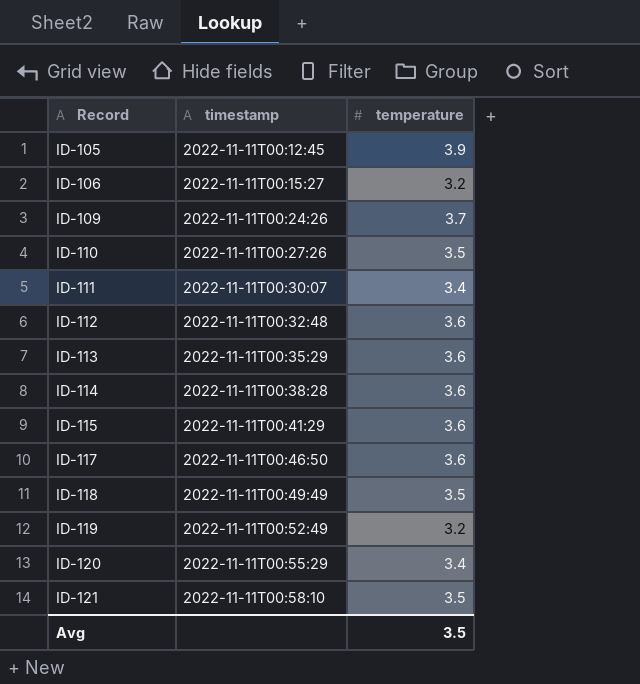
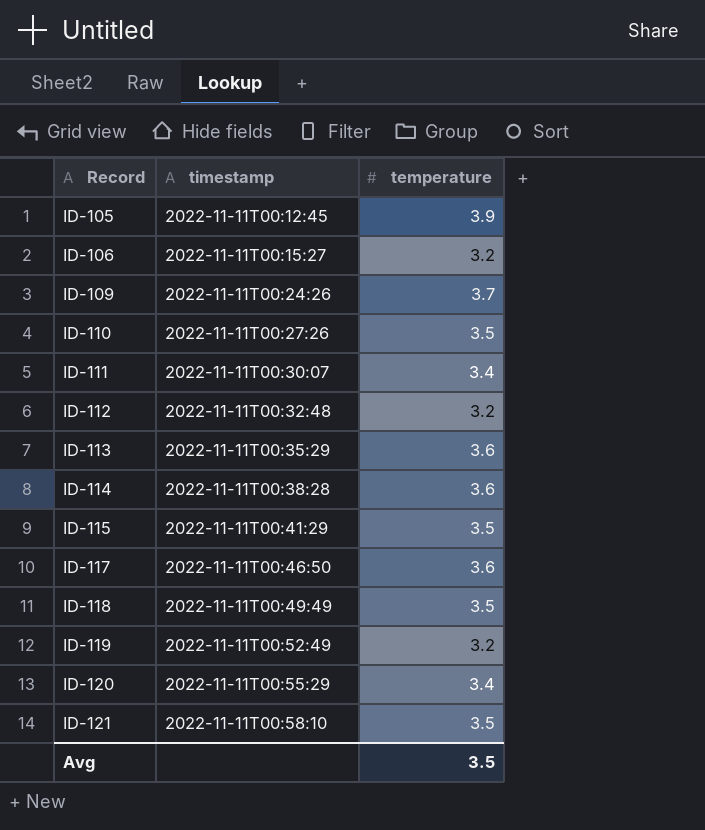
ID-112 | temperature: 3.6 -> 3.2
ID-115 | temperature: 3.6 -> 3.5

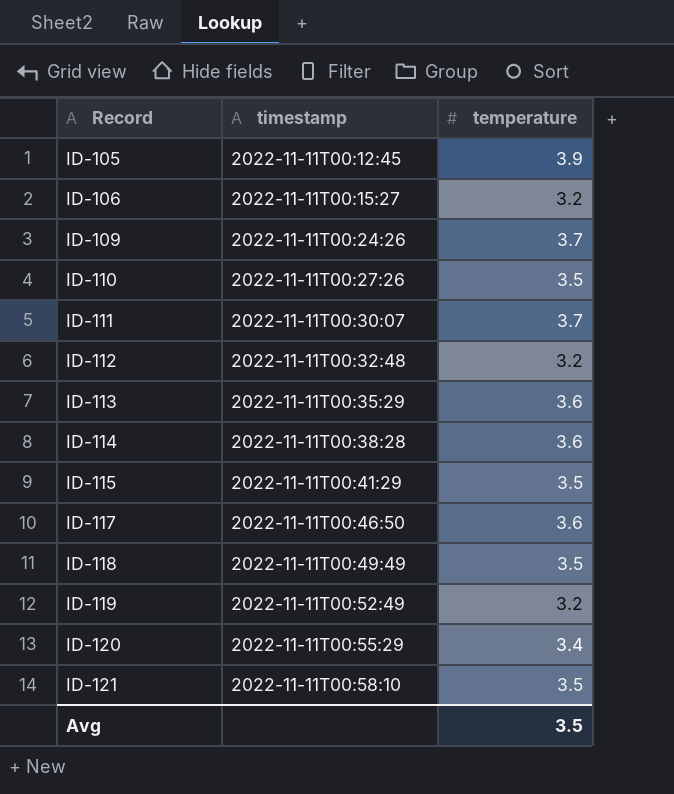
ID-111 | temperature: 3.4 -> 3.7

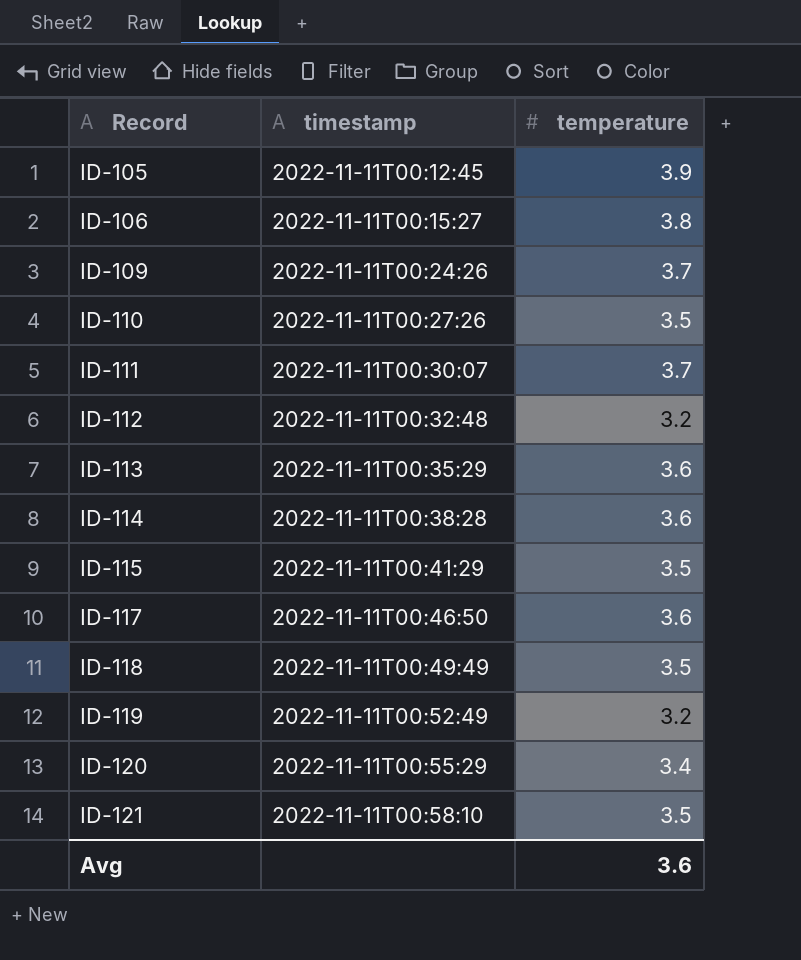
ID-106 | temperature: 3.2 -> 3.8
Avg | temperature: 3.5 -> 3.6

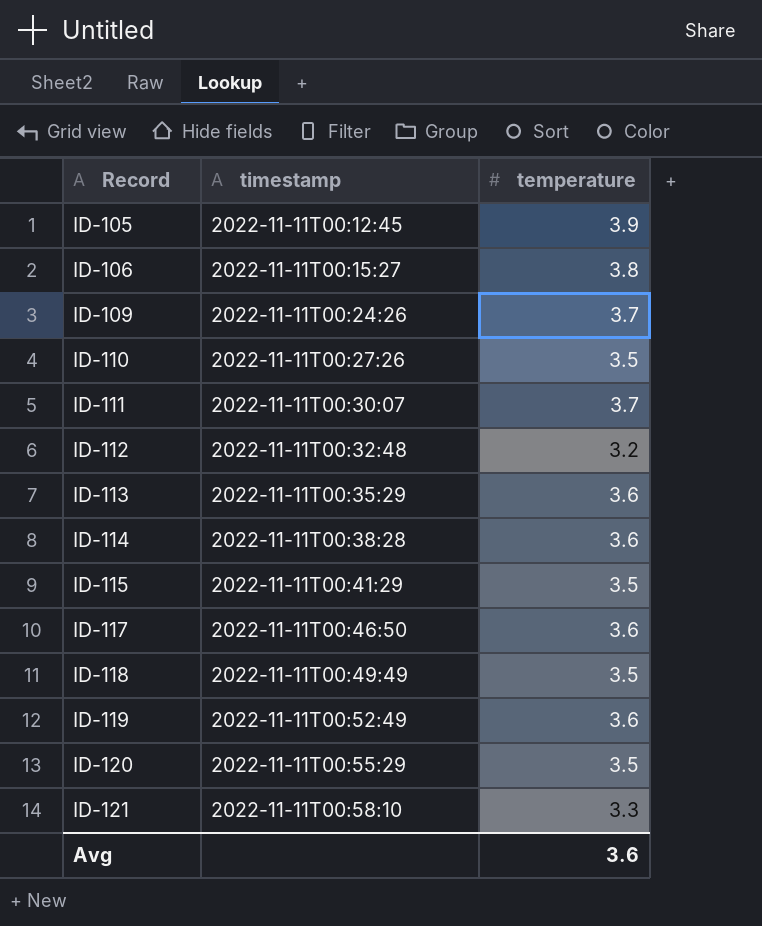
ID-119 | temperature: 3.2 -> 3.6
ID-120 | temperature: 3.4 -> 3.5
ID-121 | temperature: 3.5 -> 3.3

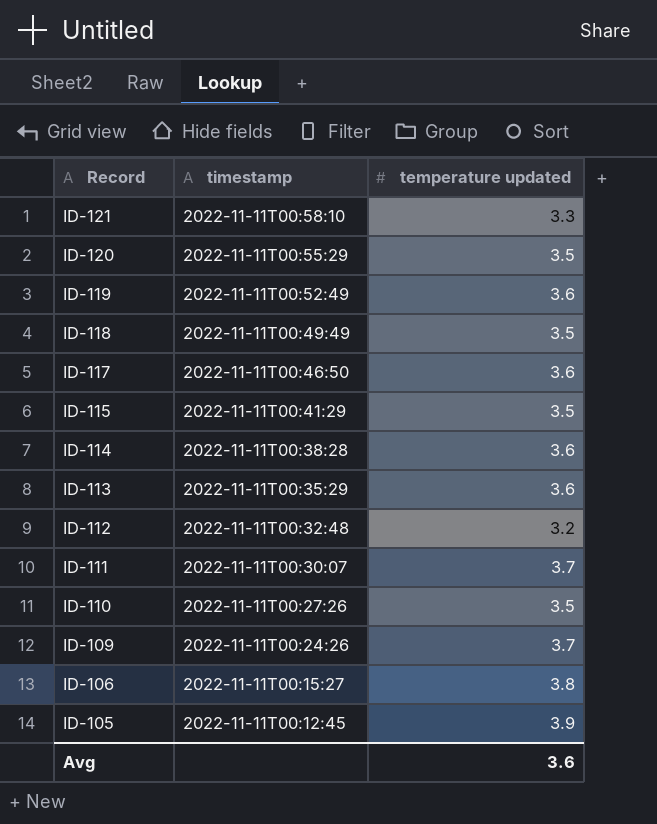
row order: Record ascending -> Record descending
column name: temperature -> temperature updated

